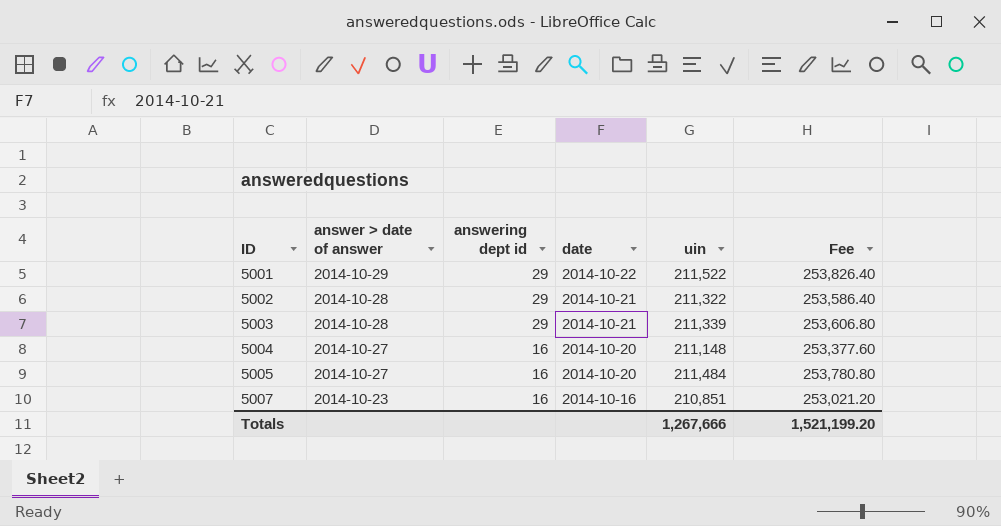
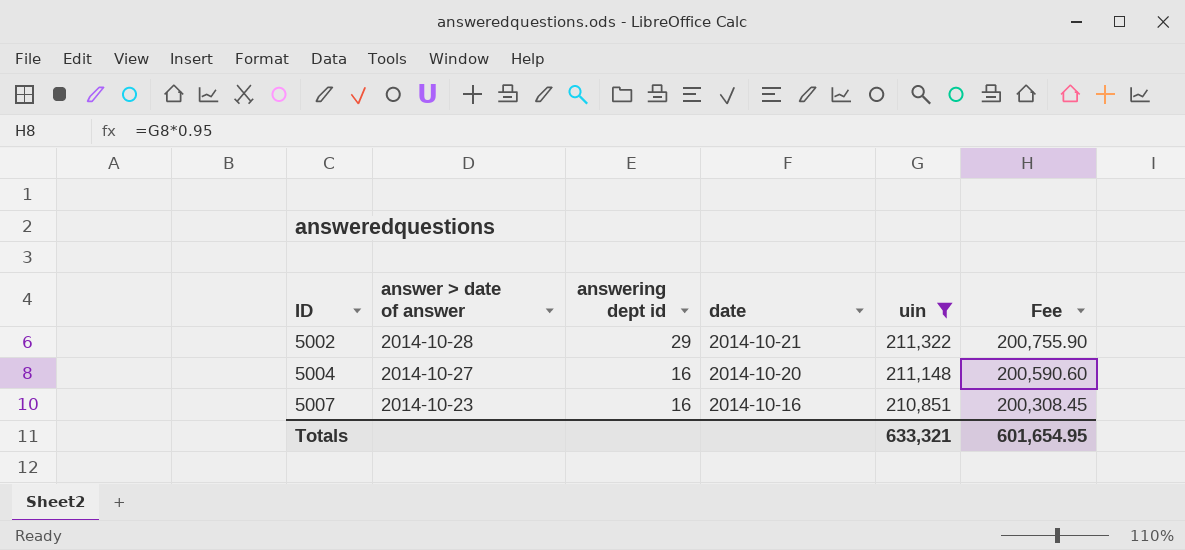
filter: none -> uin <= 211,322
column Fee | formula: [uin] * 1.2 -> [uin] * 0.95
Totals | uin: 1,267,666 -> 633,321
Totals | Fee: 1,521,199.20 -> 601,654.95

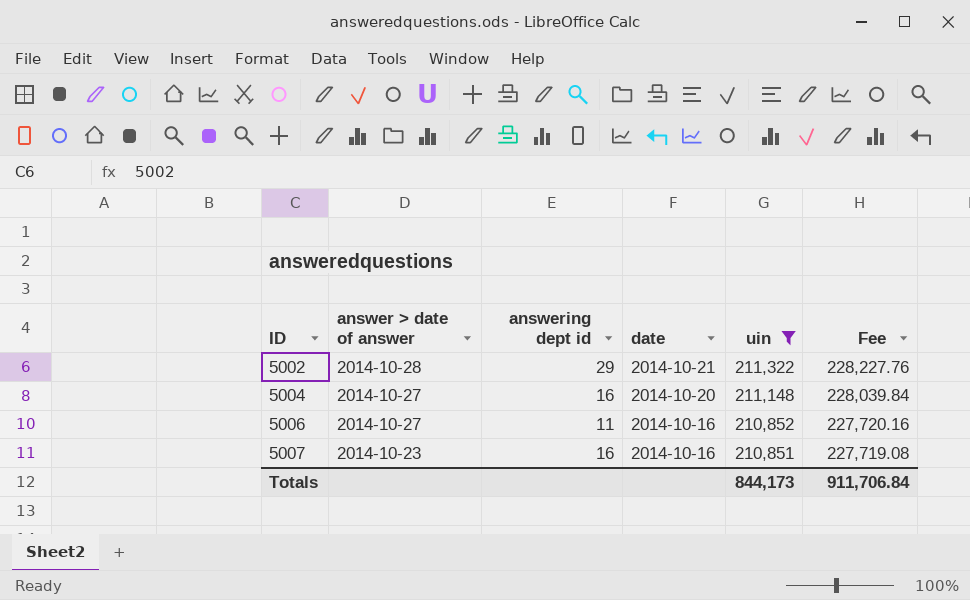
column Fee | formula: [uin] * 0.95 -> [uin] * 1.08
row 5006: none -> 2014-10-27 | 11 | 2014-10-16 | 210,852 | 227,720.16
Totals | uin: 633,321 -> 844,173
Totals | Fee: 601,654.95 -> 911,706.84

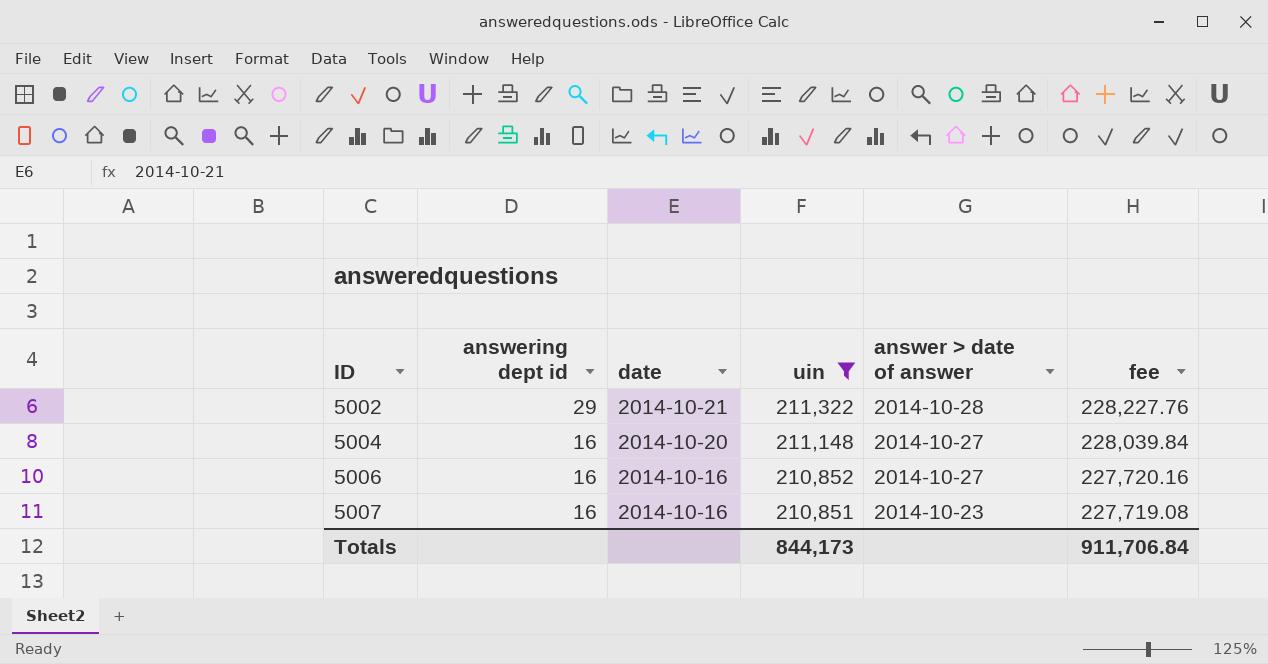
column answer > date of answer | position: 2 -> 5
column name: Fee -> fee
5006 | answering dept id: 11 -> 16

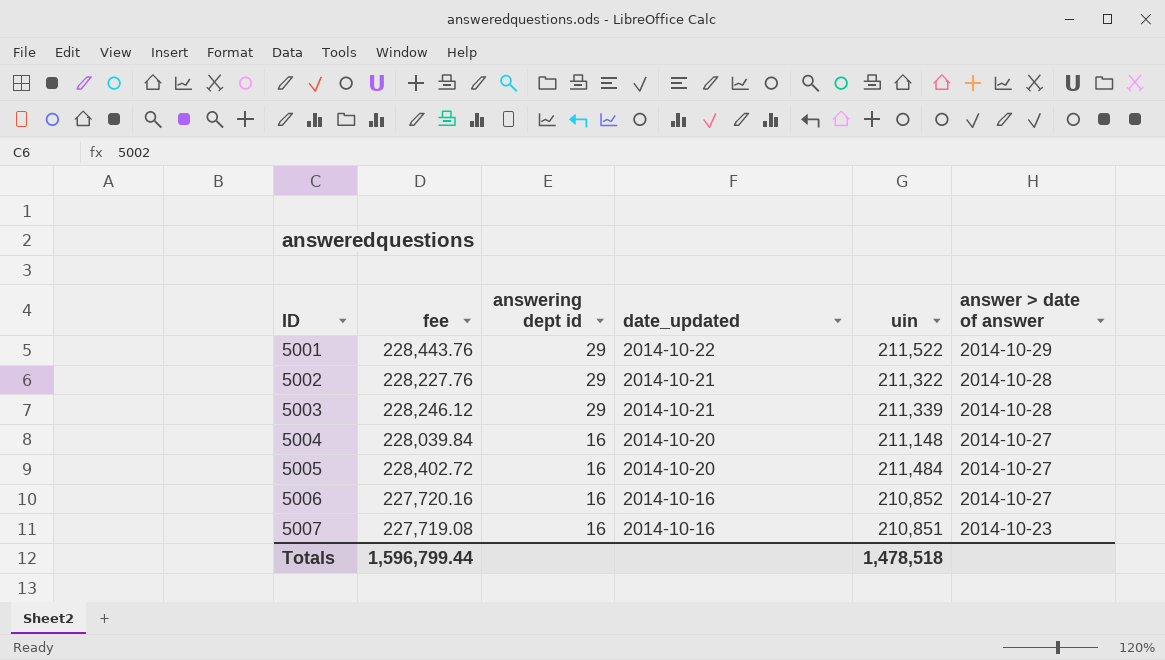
filter: uin <= 211,322 -> none
column fee | position: 6 -> 2
column name: date -> date_updated
Totals | fee: 911,706.84 -> 1,596,799.44
Totals | uin: 844,173 -> 1,478,518

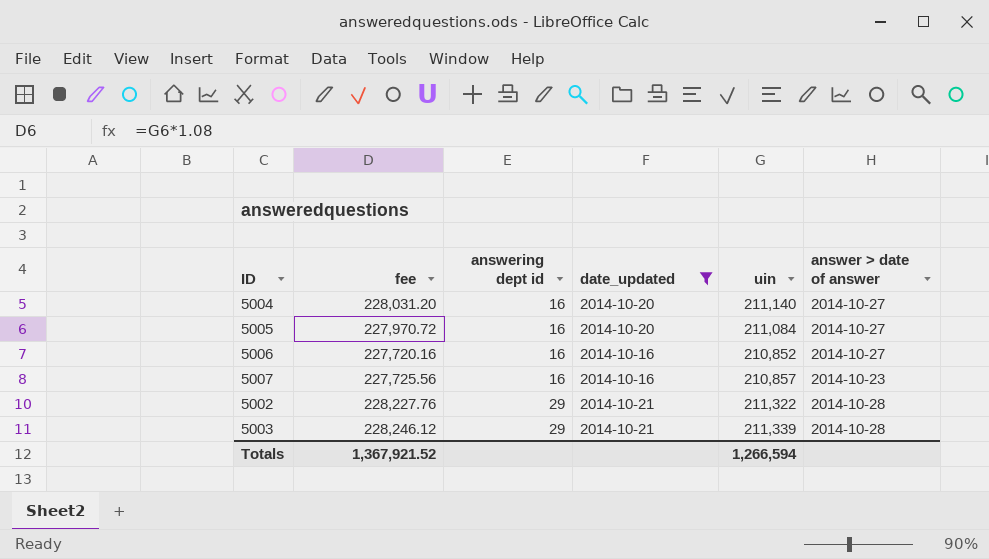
filter: none -> date_updated != 2014-10-22
row order: ID ascending -> answering dept id ascending
5004 | fee: 228,039.84 -> 228,031.20
5004 | uin: 211,148 -> 211,140
5005 | fee: 228,402.72 -> 227,970.72
5005 | uin: 211,484 -> 211,084
5007 | fee: 227,719.08 -> 227,725.56
5007 | uin: 210,851 -> 210,857
Totals | fee: 1,596,799.44 -> 1,367,921.52
Totals | uin: 1,478,518 -> 1,266,594

